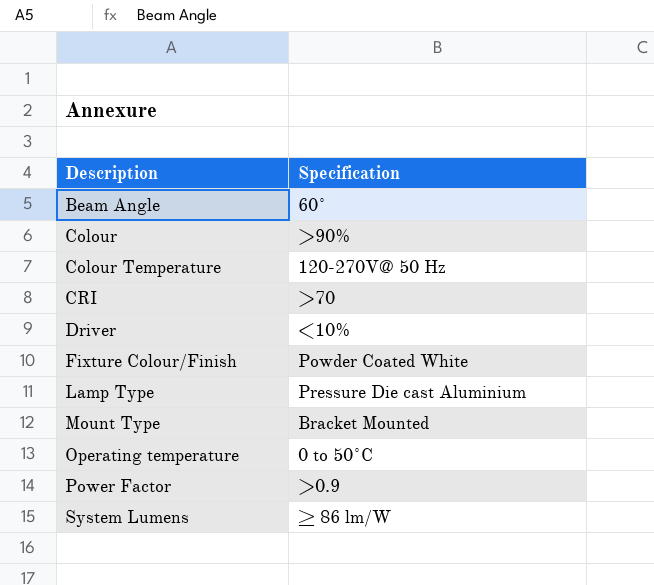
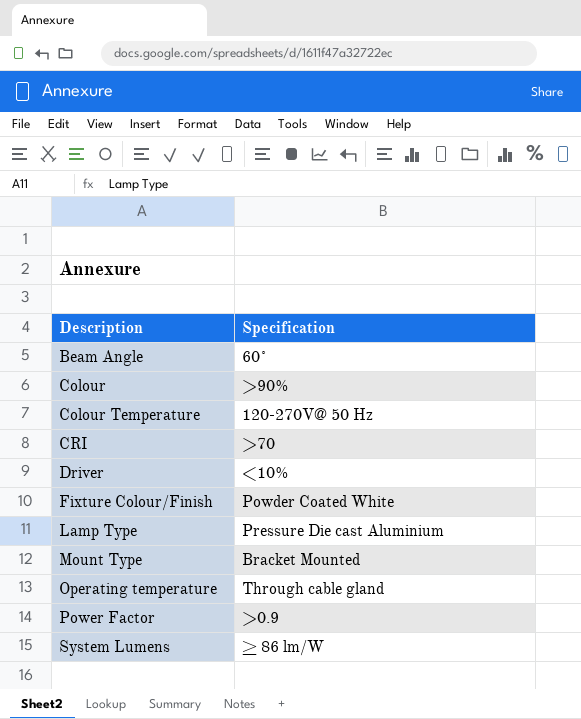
Operating temperature | Specification: 0 to 50˚C -> Through cable gland

